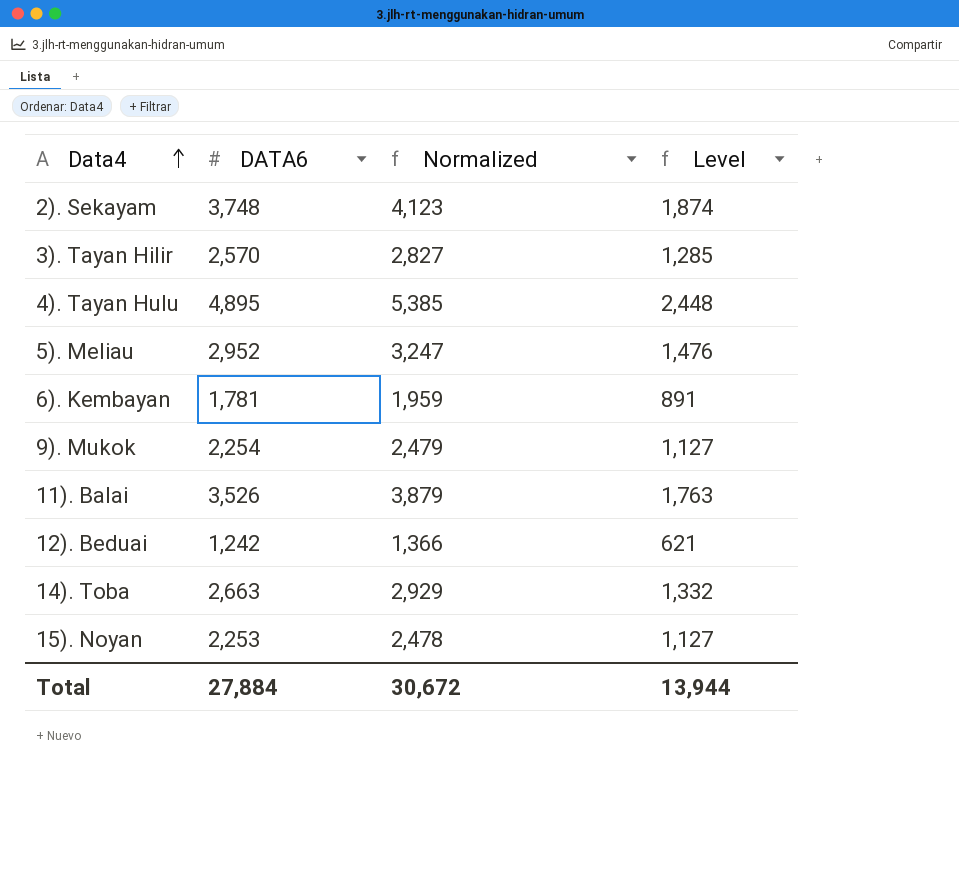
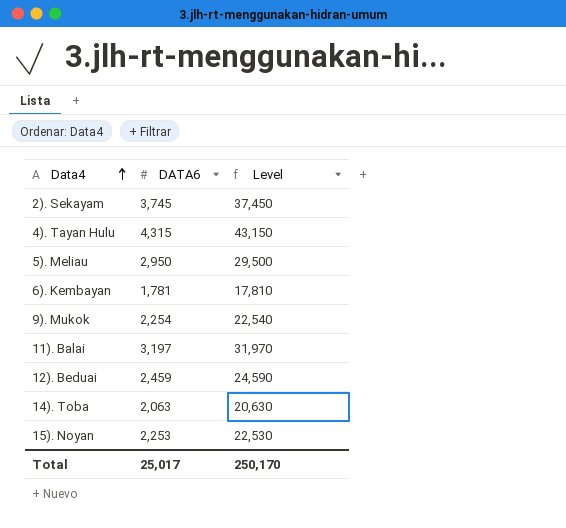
column Normalized | formula: [DATA6] * 1.1 -> none
column Level | formula: [DATA6] * 0.5 -> [DATA6] * 10
row 3). Tayan Hilir: 2,570 | 2,827 | 1,285 -> none
2). Sekayam | DATA6: 3,748 -> 3,745
4). Tayan Hulu | DATA6: 4,895 -> 4,315
5). Meliau | DATA6: 2,952 -> 2,950
11). Balai | DATA6: 3,526 -> 3,197
12). Beduai | DATA6: 1,242 -> 2,459
14). Toba | DATA6: 2,663 -> 2,063
Total | DATA6: 27,884 -> 25,017
Total | Level: 13,944 -> 250,170

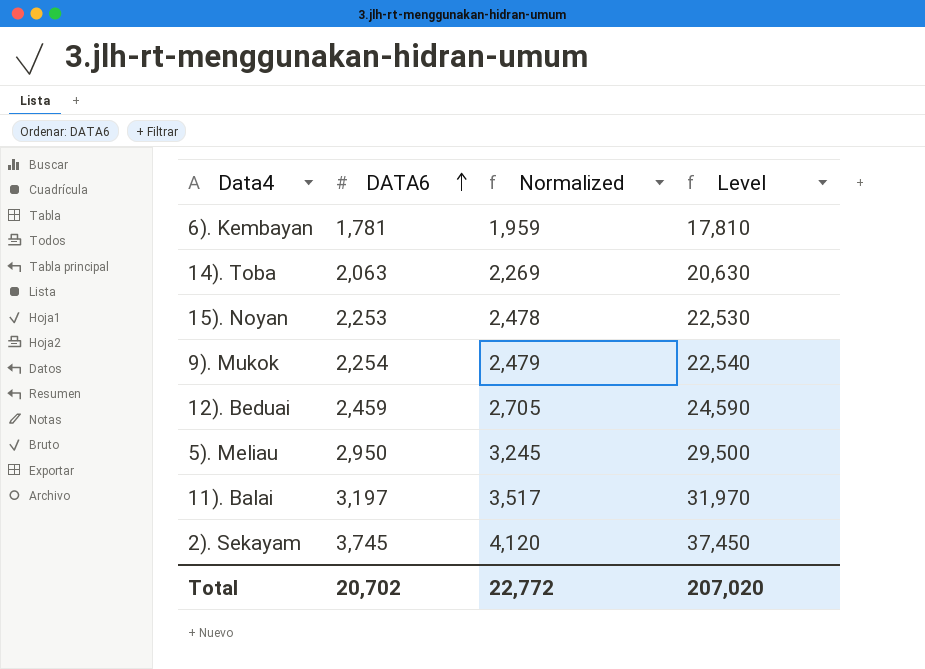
row order: Data4 ascending -> DATA6 ascending
column Normalized | formula: none -> [DATA6] * 1.1
row 4). Tayan Hulu: 4,315 | 43,150 -> none
Total | DATA6: 25,017 -> 20,702
Total | Level: 250,170 -> 207,020

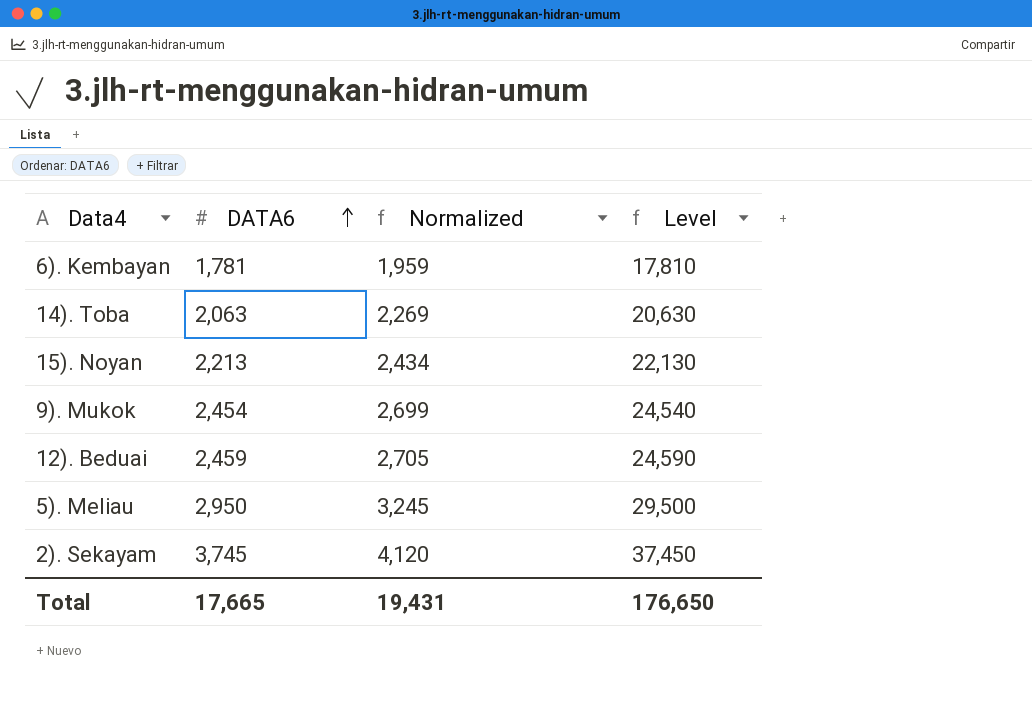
row 11). Balai: 3,197 | 3,517 | 31,970 -> none
15). Noyan | DATA6: 2,253 -> 2,213
15). Noyan | Normalized: 2,478 -> 2,434
15). Noyan | Level: 22,530 -> 22,130
9). Mukok | DATA6: 2,254 -> 2,454
9). Mukok | Normalized: 2,479 -> 2,699
9). Mukok | Level: 22,540 -> 24,540
Total | DATA6: 20,702 -> 17,665
Total | Normalized: 22,772 -> 19,431
Total | Level: 207,020 -> 176,650

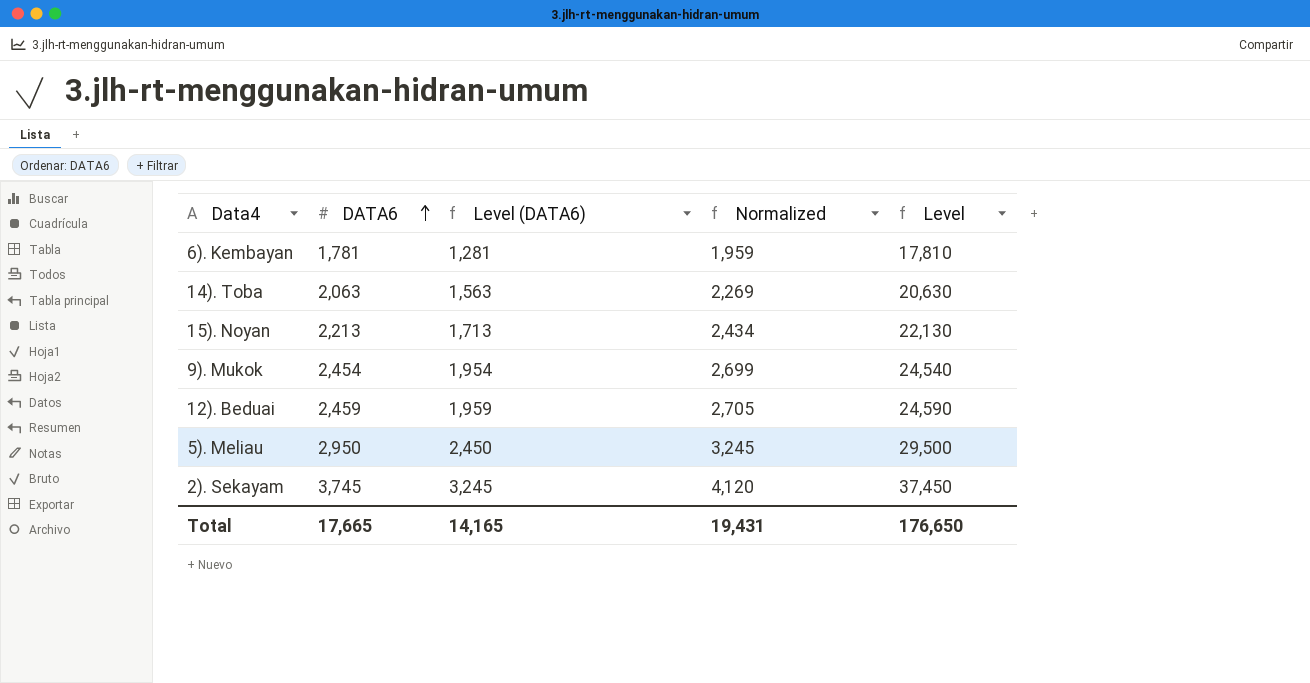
column Level (DATA6) | formula: none -> [DATA6] - 500

